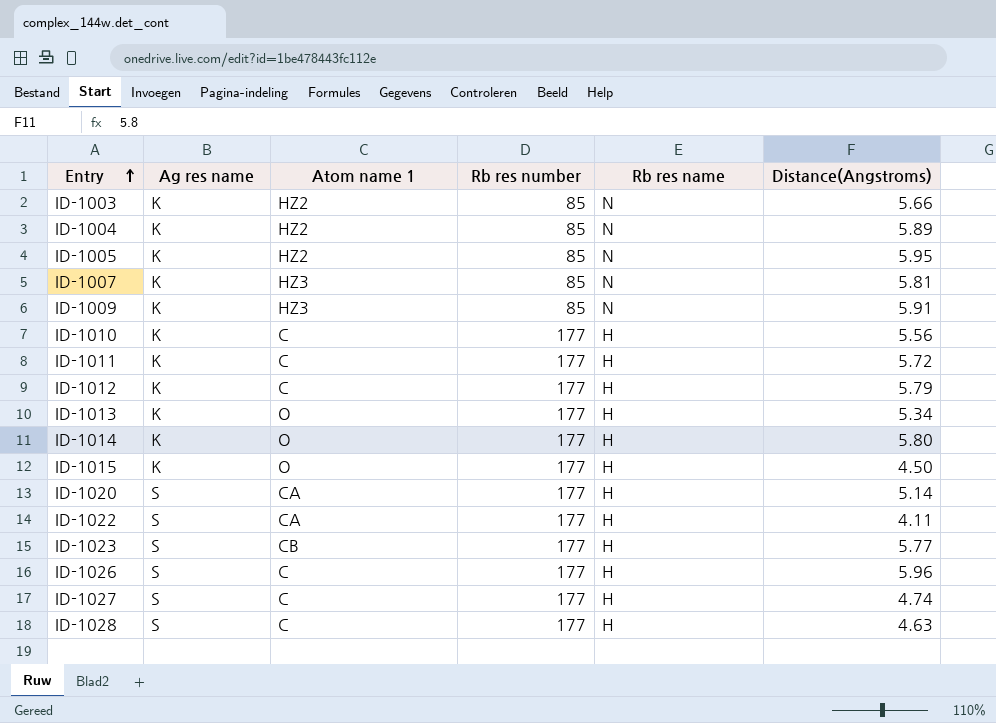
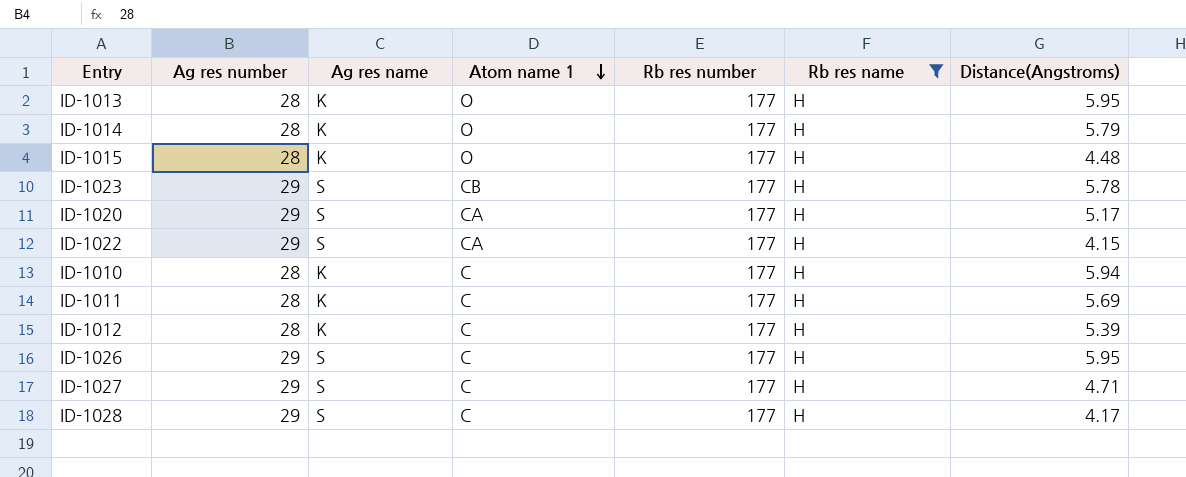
filter: none -> Rb res name = H
row order: Entry ascending -> Atom name 1 descending
column Ag res number | position: none -> 2
ID-1013 | Distance(Angstroms): 5.34 -> 5.95
ID-1014 | Distance(Angstroms): 5.80 -> 5.79
ID-1015 | Distance(Angstroms): 4.50 -> 4.48
ID-1023 | Distance(Angstroms): 5.77 -> 5.78
ID-1020 | Distance(Angstroms): 5.14 -> 5.17
ID-1022 | Distance(Angstroms): 4.11 -> 4.15
ID-1010 | Distance(Angstroms): 5.56 -> 5.94
ID-1011 | Distance(Angstroms): 5.72 -> 5.69
ID-1012 | Distance(Angstroms): 5.79 -> 5.39
ID-1026 | Distance(Angstroms): 5.96 -> 5.95
ID-1027 | Distance(Angstroms): 4.74 -> 4.71
ID-1028 | Distance(Angstroms): 4.63 -> 4.17

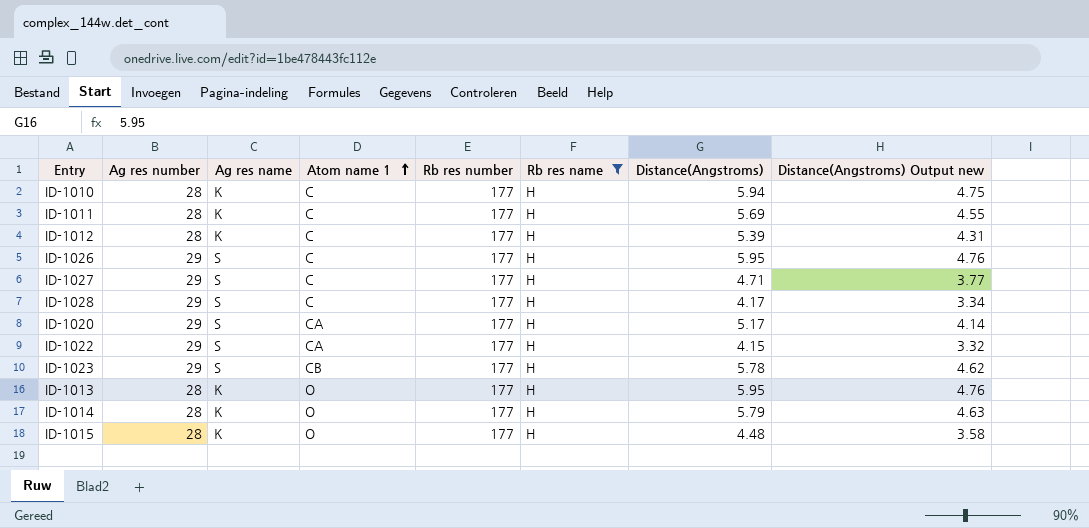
row order: Atom name 1 descending -> Atom name 1 ascending
column Distance(Angstroms) Output new | formula: none -> [Distance(Angstroms)] * 0.8

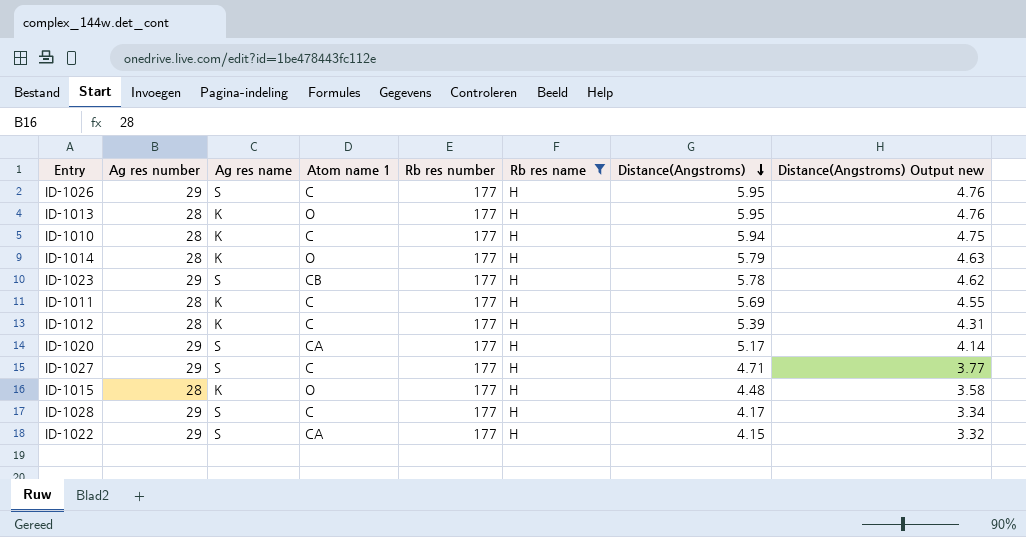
row order: Atom name 1 ascending -> Distance(Angstroms) descending

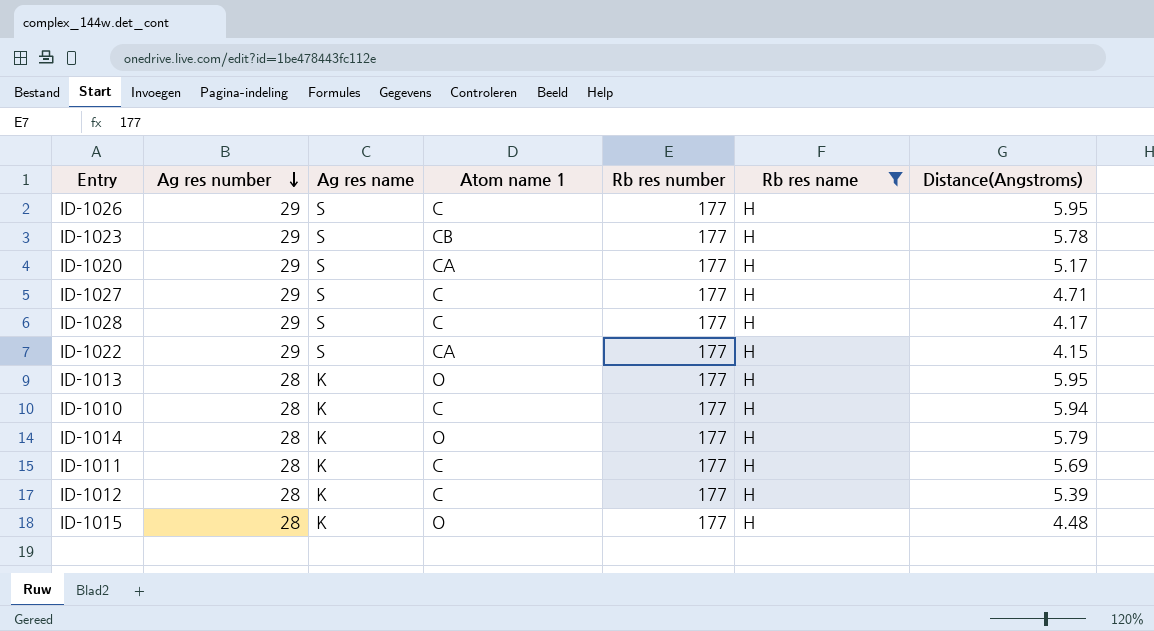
row order: Distance(Angstroms) descending -> Ag res number descending
column Distance(Angstroms) Output new | formula: [Distance(Angstroms)] * 0.8 -> none

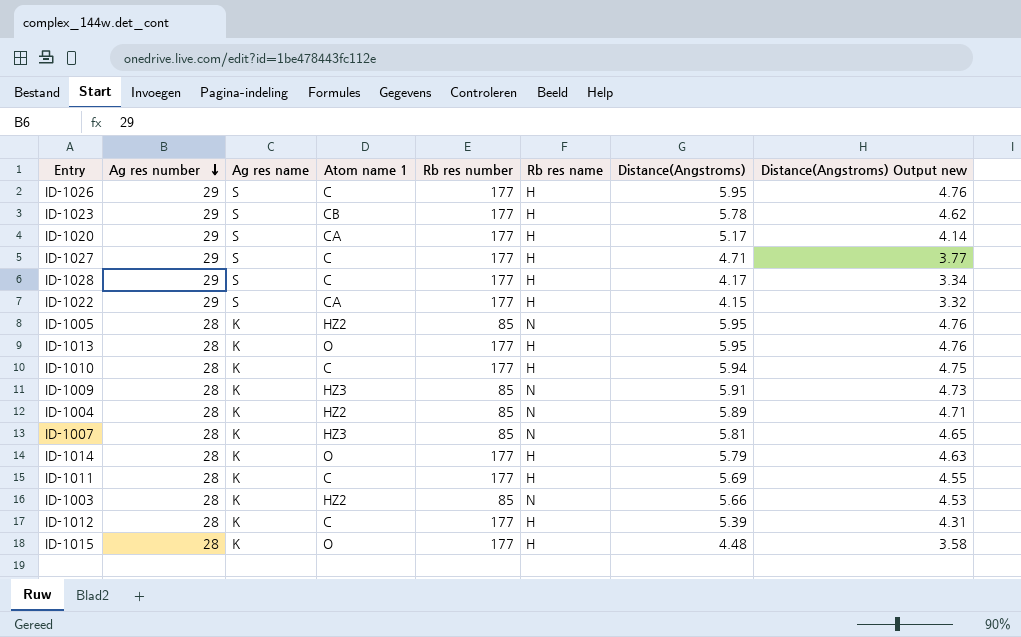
filter: Rb res name = H -> none
column Distance(Angstroms) Output new | formula: none -> [Distance(Angstroms)] * 0.8

